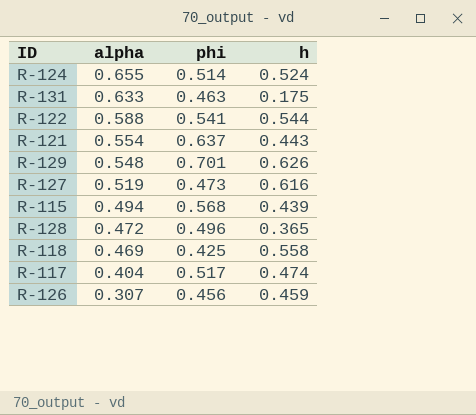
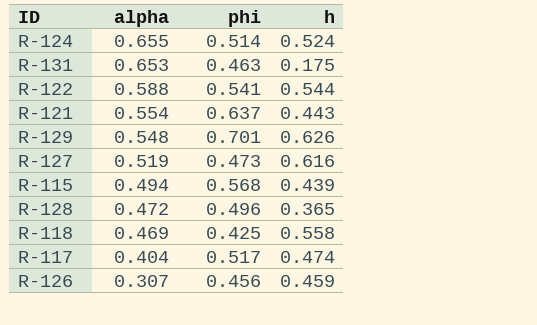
R-131 | alpha: 0.633 -> 0.653

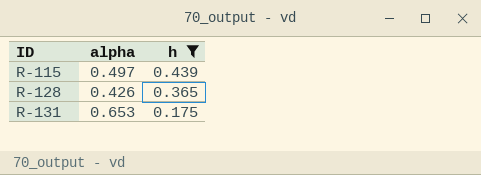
filter: none -> h <= 0.439
row order: alpha descending -> ID ascending
column phi | position: 3 -> none
R-115 | alpha: 0.494 -> 0.497
R-128 | alpha: 0.472 -> 0.426

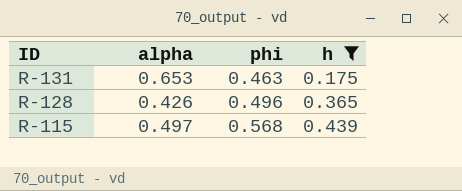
row order: ID ascending -> ID descending
column phi | position: none -> 3

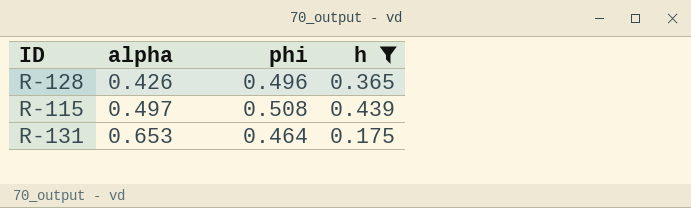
row order: ID descending -> alpha ascending
R-115 | phi: 0.568 -> 0.508
R-131 | phi: 0.463 -> 0.464

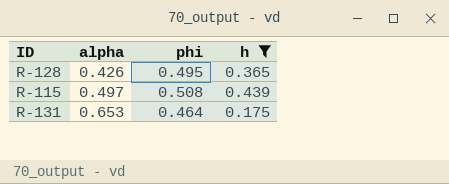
R-128 | phi: 0.496 -> 0.495

